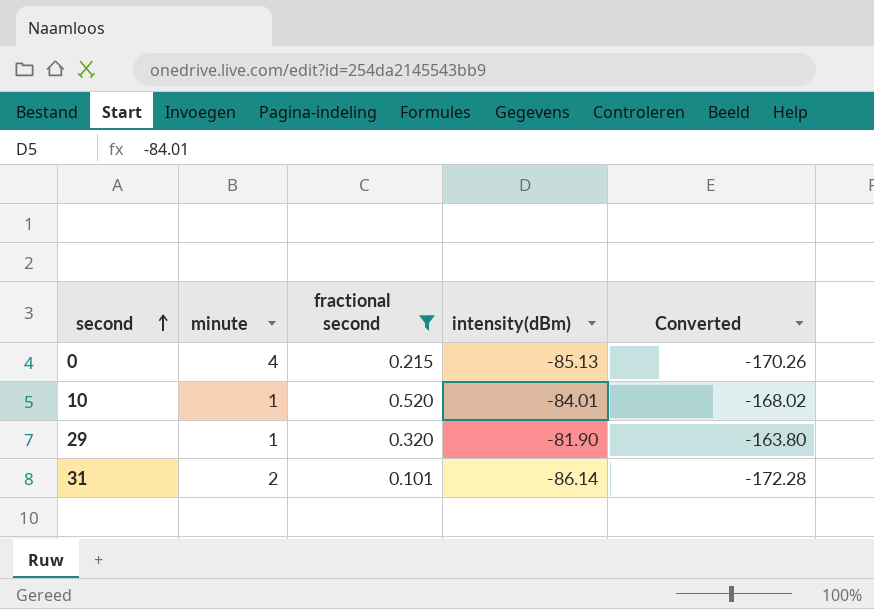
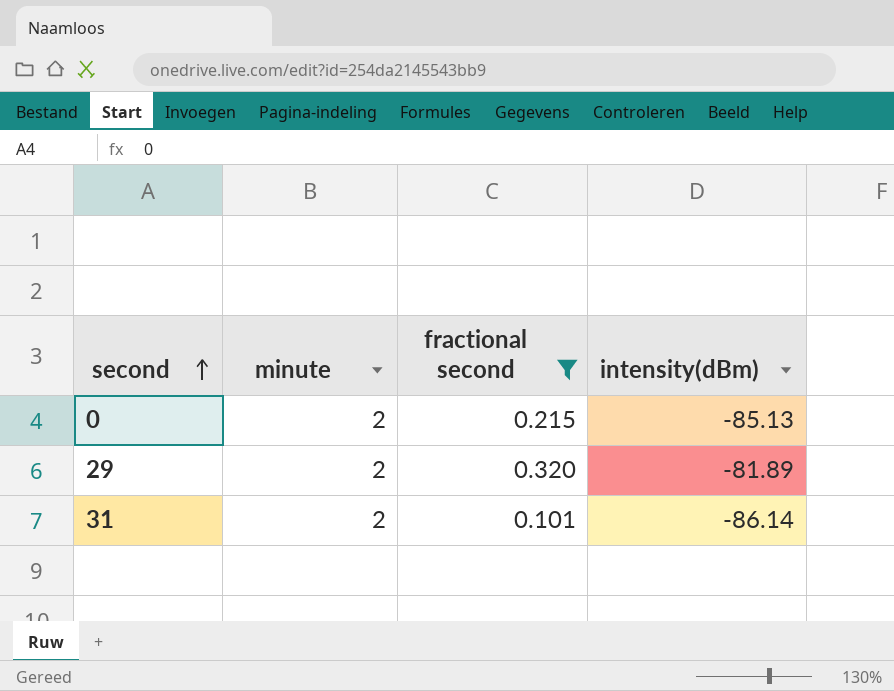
column Converted | formula: [intensity(dBm)] * 2 -> none
row 10: 1 | 0.520 | -84.01 | -168.02 -> none
0 | minute: 4 -> 2
29 | minute: 1 -> 2
29 | intensity(dBm): -81.90 -> -81.89

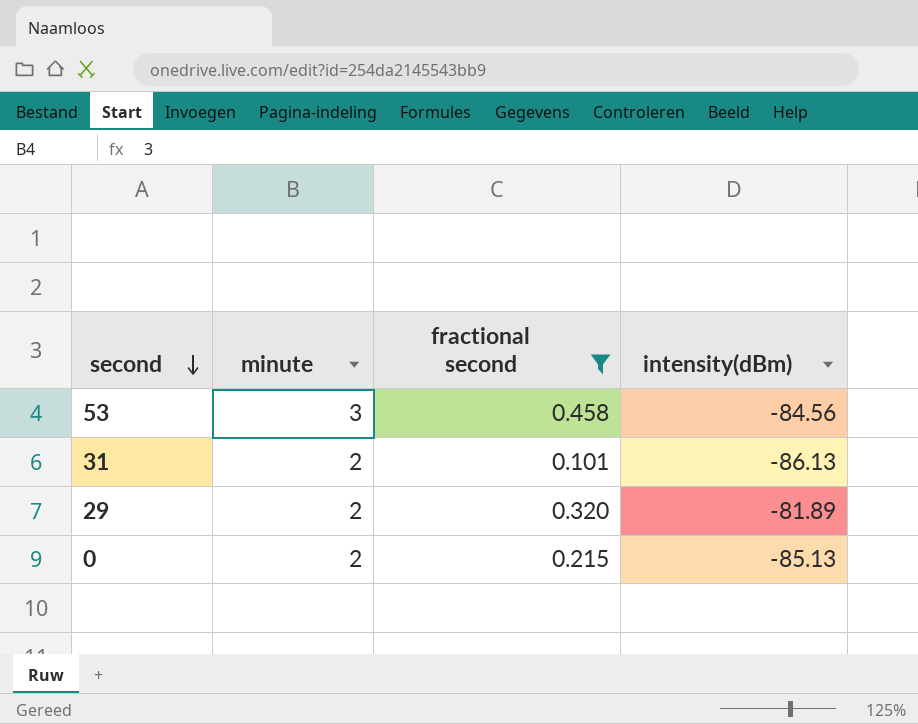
row order: second ascending -> second descending
row 53: none -> 3 | 0.458 | -84.56
31 | intensity(dBm): -86.14 -> -86.13

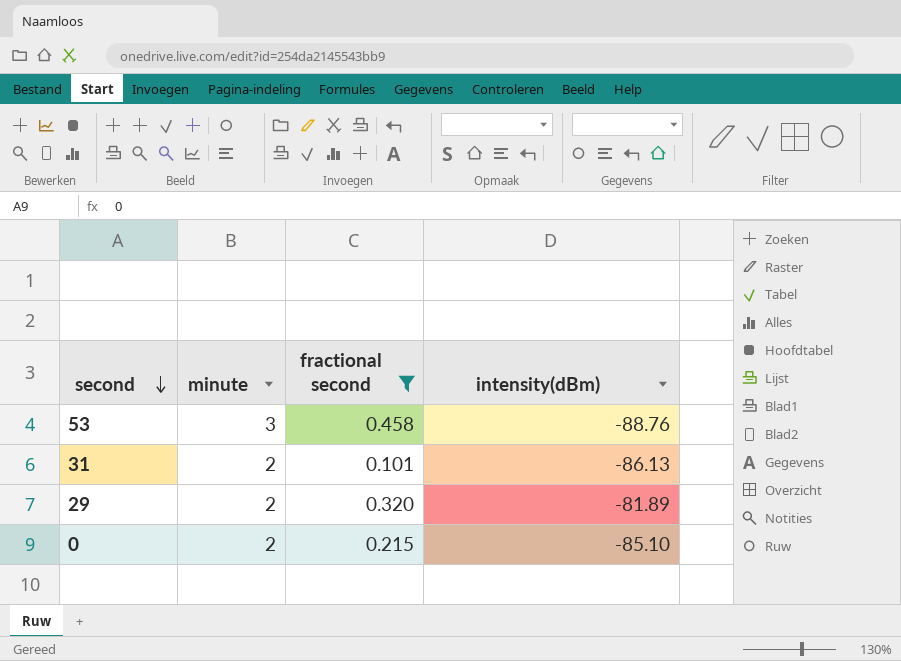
53 | intensity(dBm): -84.56 -> -88.76
0 | intensity(dBm): -85.13 -> -85.10

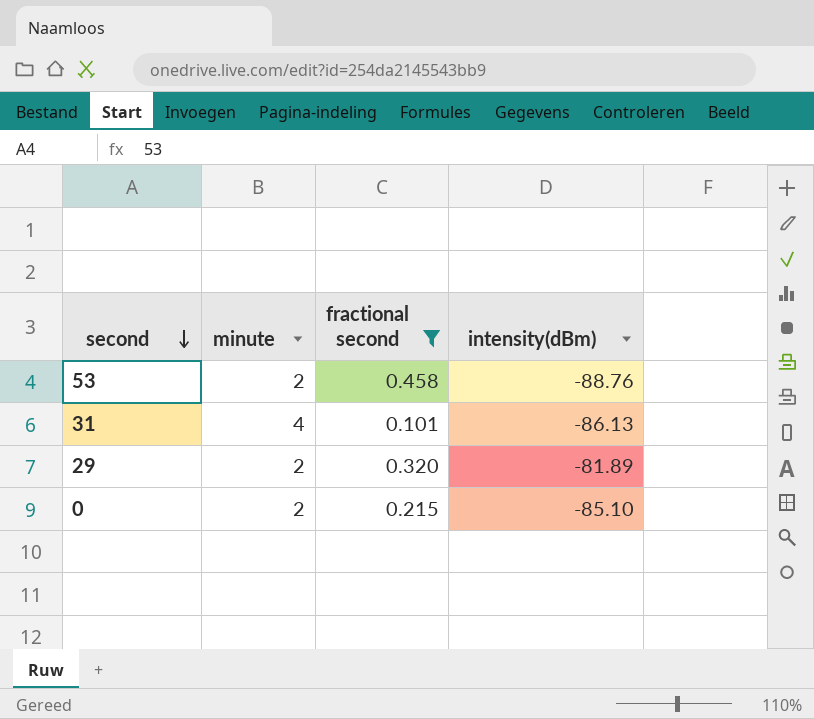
53 | minute: 3 -> 2
31 | minute: 2 -> 4

